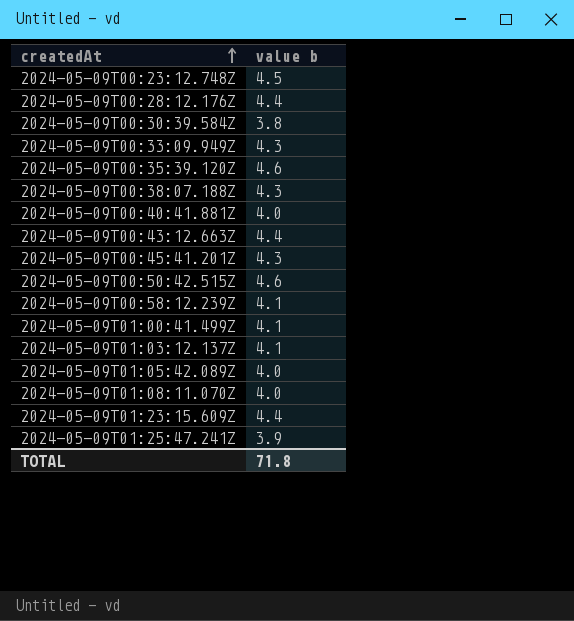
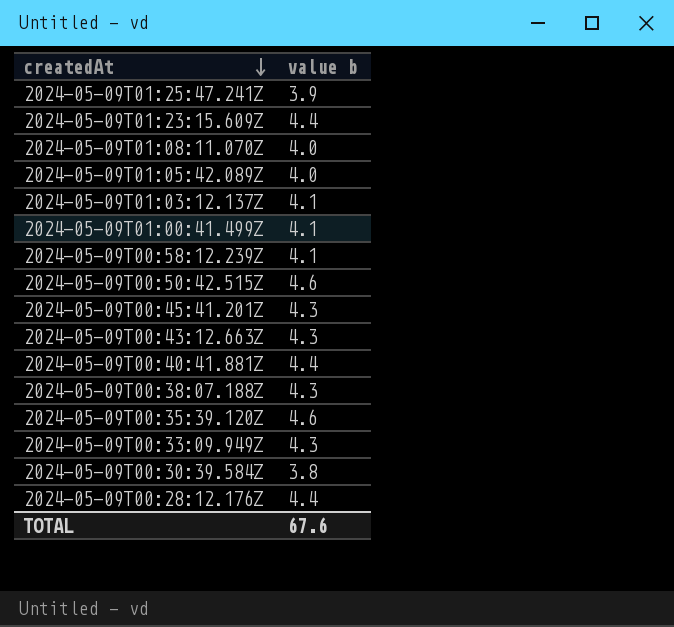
row order: createdAt ascending -> createdAt descending
row 2024-05-09T00:23:12.748Z: 4.5 -> none
2024-05-09T00:43:12.663Z | value b: 4.4 -> 4.3
2024-05-09T00:40:41.881Z | value b: 4.0 -> 4.4
TOTAL | value b: 71.8 -> 67.6

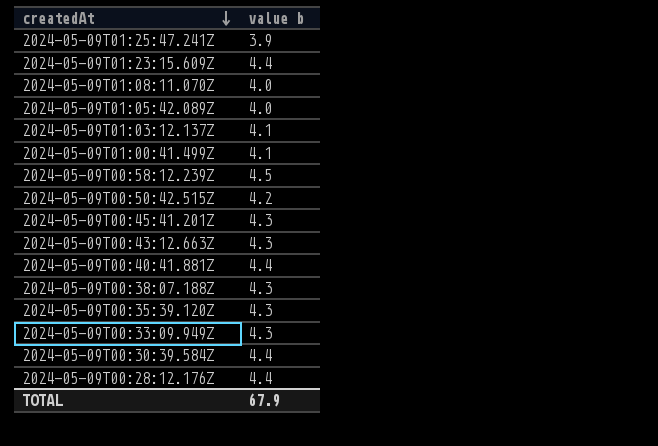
2024-05-09T00:58:12.239Z | value b: 4.1 -> 4.5
2024-05-09T00:50:42.515Z | value b: 4.6 -> 4.2
2024-05-09T00:35:39.120Z | value b: 4.6 -> 4.3
2024-05-09T00:30:39.584Z | value b: 3.8 -> 4.4
TOTAL | value b: 67.6 -> 67.9

